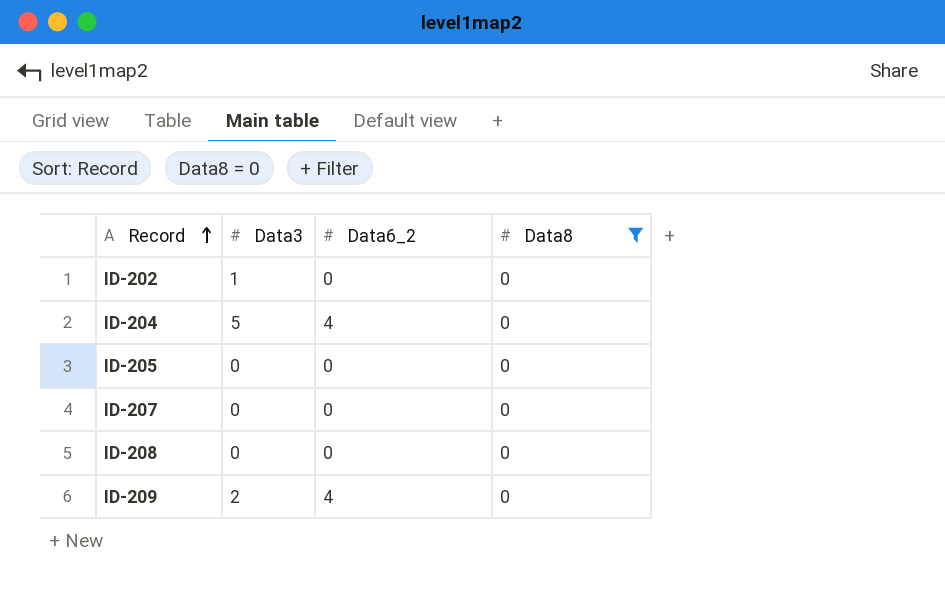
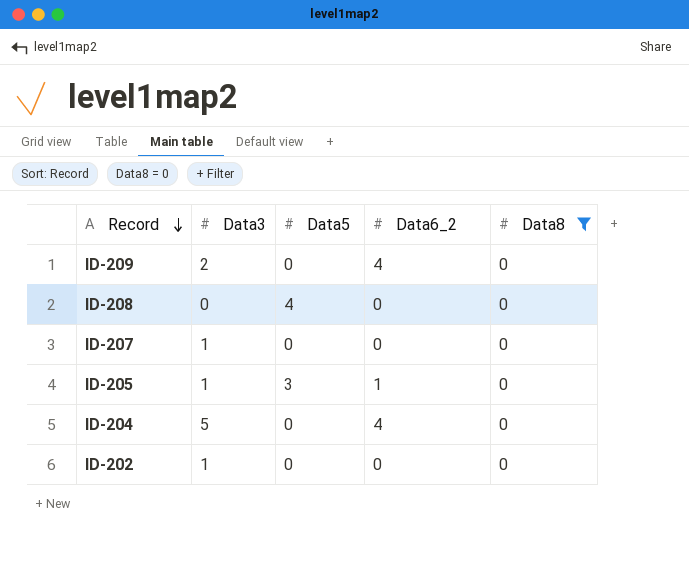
row order: Record ascending -> Record descending
column Data5 | position: none -> 3
ID-207 | Data3: 0 -> 1
ID-205 | Data3: 0 -> 1
ID-205 | Data6_2: 0 -> 1

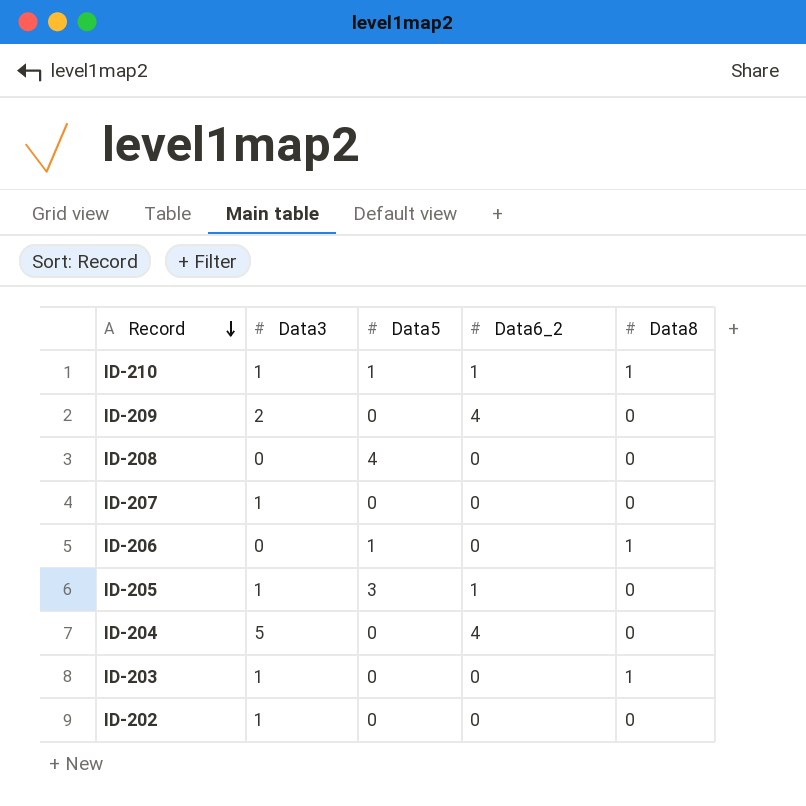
filter: Data8 = 0 -> none

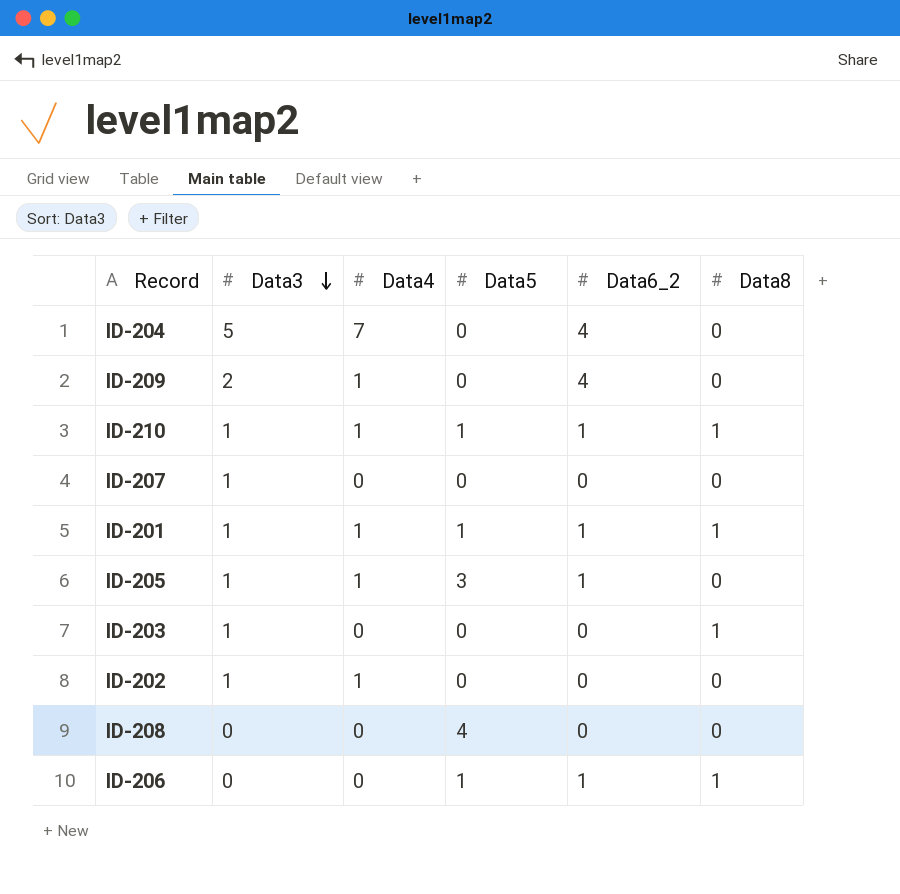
row order: Record descending -> Data3 descending
column Data4 | position: none -> 3
row ID-201: none -> 1 | 1 | 1 | 1 | 1
ID-206 | Data6_2: 0 -> 1

